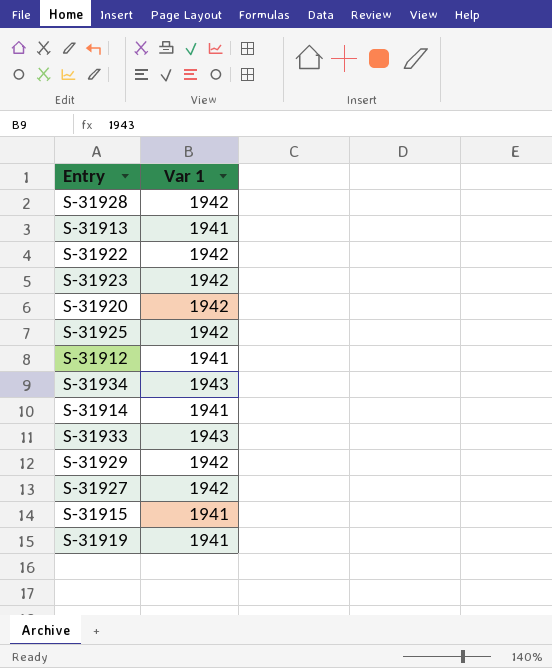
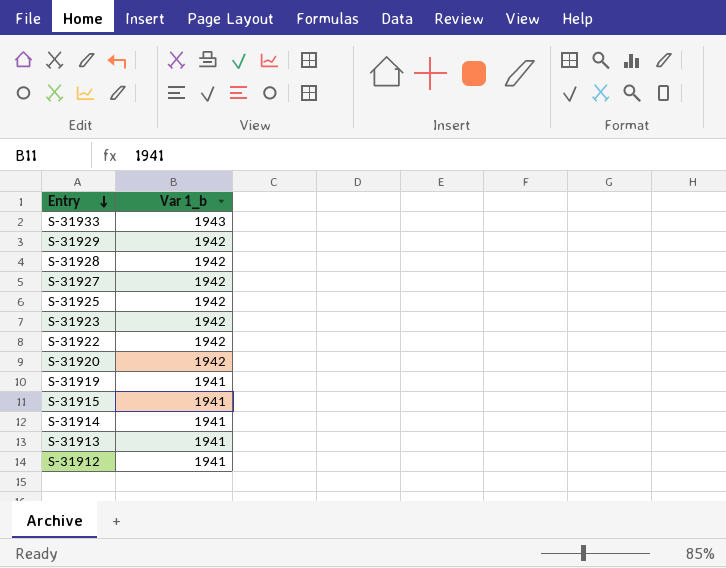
row order: none -> Entry descending
column name: Var 1 -> Var 1_b
row S-31934: 1943 -> none

